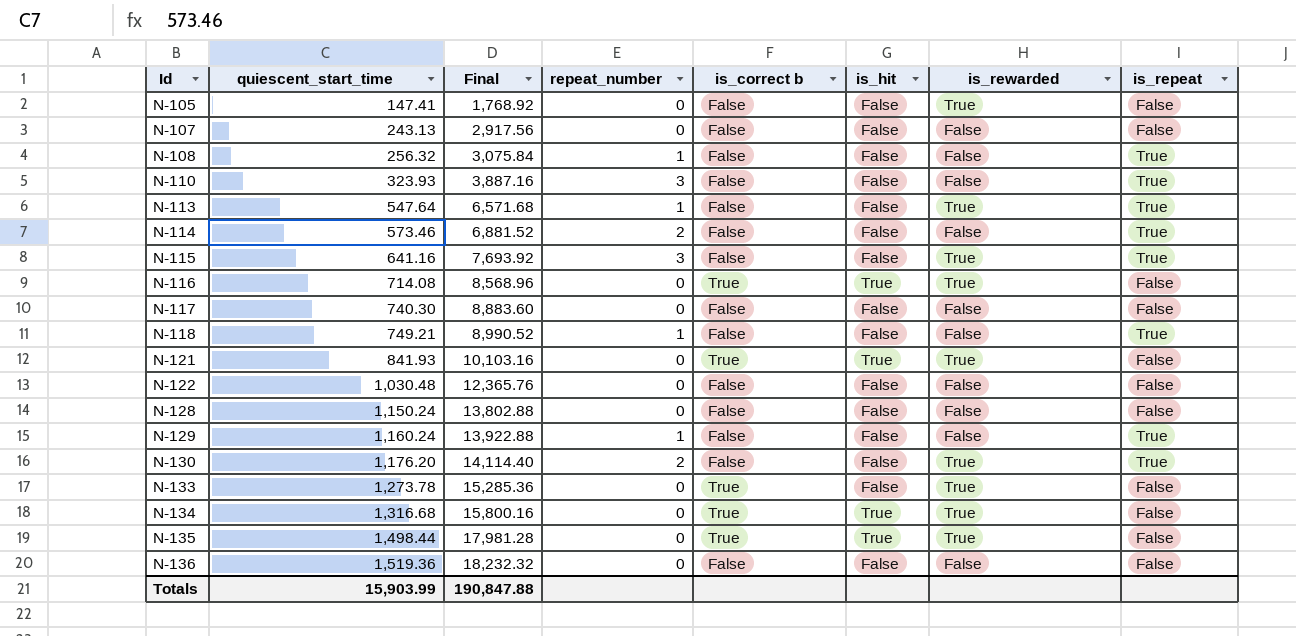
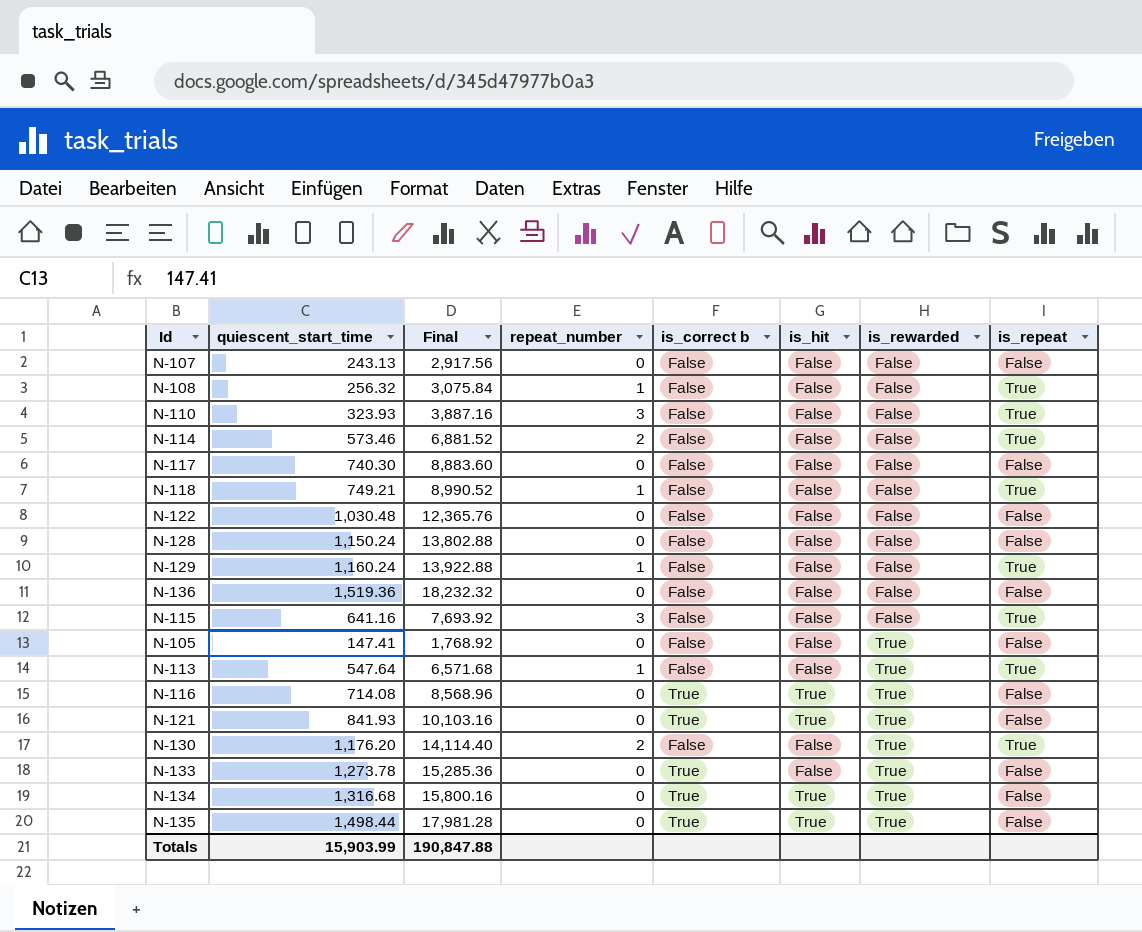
row order: Id ascending -> is_rewarded ascending
N-115 | is_rewarded: True -> False

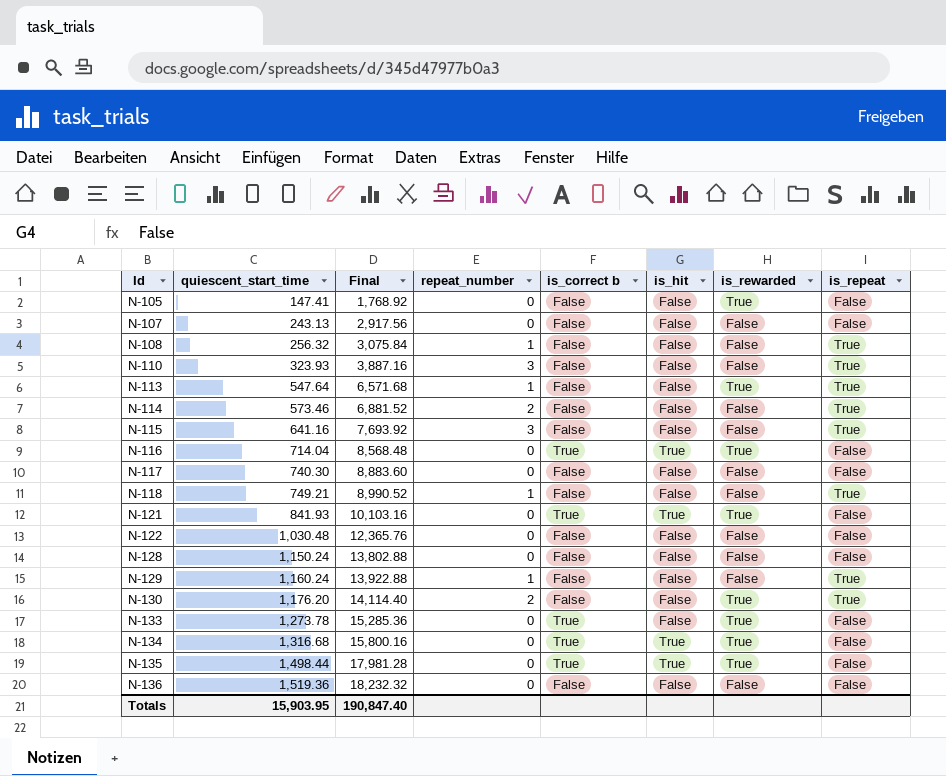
row order: is_rewarded ascending -> Id ascending
N-116 | quiescent_start_time: 714.08 -> 714.04
N-116 | Final: 8,568.96 -> 8,568.48
Totals | quiescent_start_time: 15,903.99 -> 15,903.95
Totals | Final: 190,847.88 -> 190,847.40

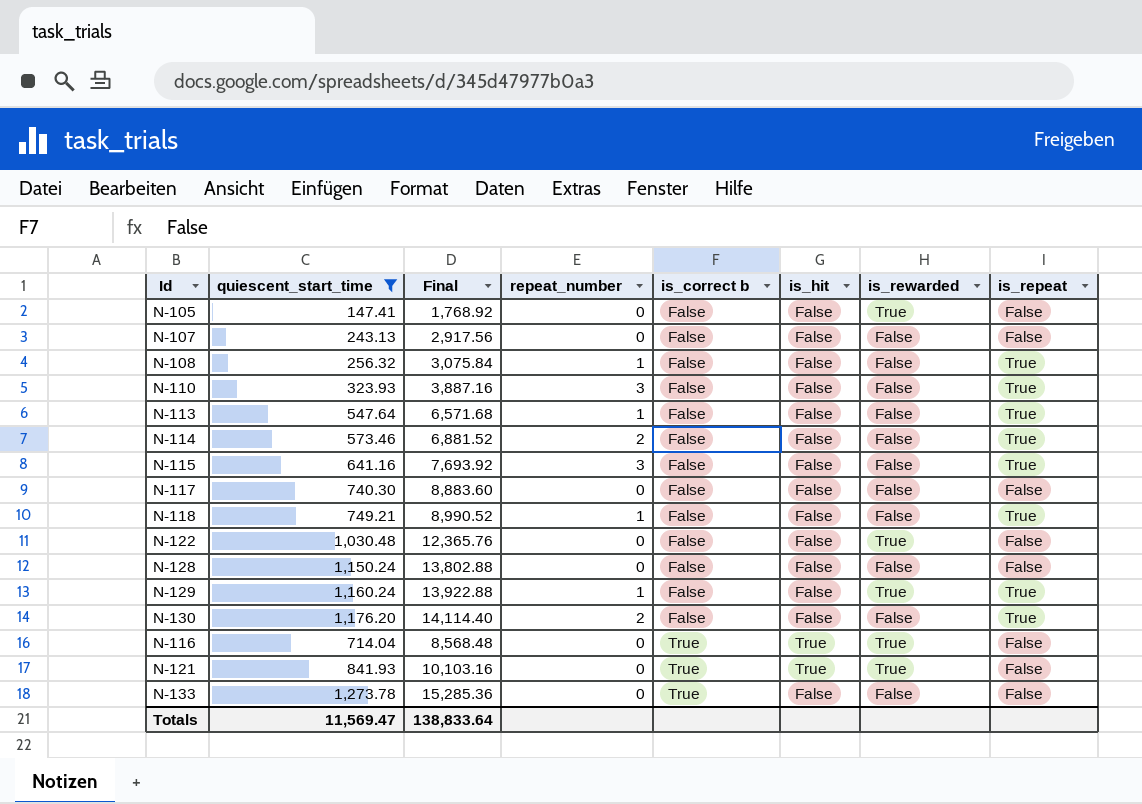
filter: none -> quiescent_start_time <= 1,273.78
row order: Id ascending -> is_correct b ascending
N-113 | is_rewarded: True -> False
N-122 | is_rewarded: False -> True
N-129 | is_rewarded: False -> True
N-130 | is_rewarded: True -> False
N-133 | is_rewarded: True -> False
Totals | quiescent_start_time: 15,903.95 -> 11,569.47
Totals | Final: 190,847.40 -> 138,833.64

